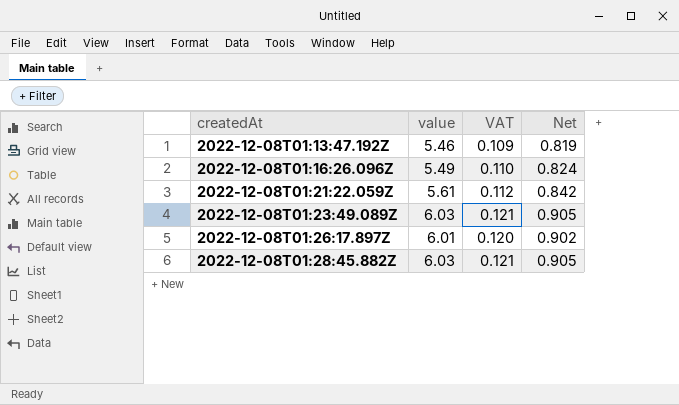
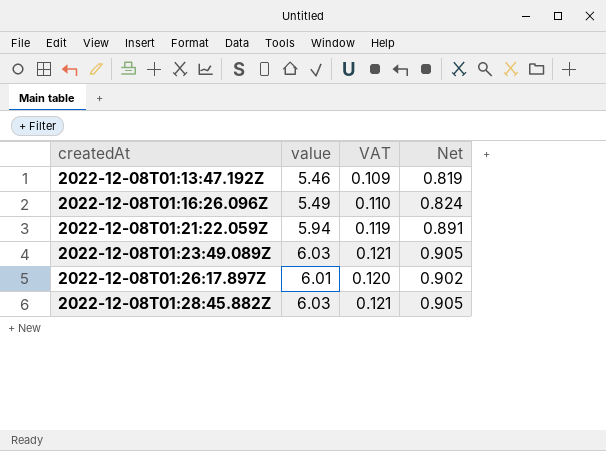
2022-12-08T01:21:22.059Z | value: 5.61 -> 5.94
2022-12-08T01:21:22.059Z | VAT: 0.112 -> 0.119
2022-12-08T01:21:22.059Z | Net: 0.842 -> 0.891

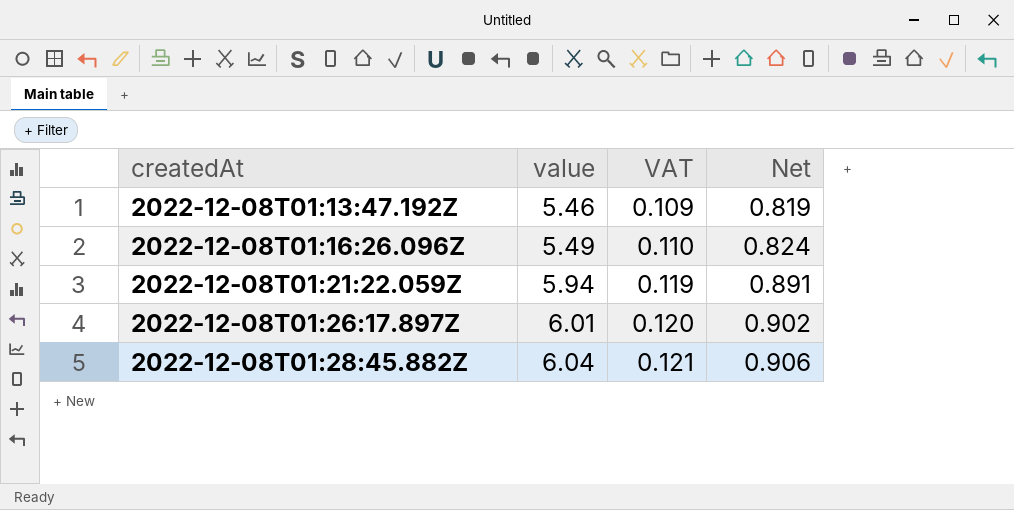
row 2022-12-08T01:23:49.089Z: 6.03 | 0.121 | 0.905 -> none
2022-12-08T01:28:45.882Z | value: 6.03 -> 6.04
2022-12-08T01:28:45.882Z | Net: 0.905 -> 0.906

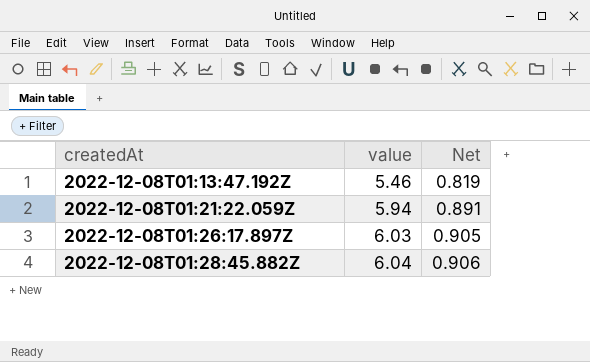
column VAT | formula: [value] * 0.02 -> none
row 2022-12-08T01:16:26.096Z: 5.49 | 0.110 | 0.824 -> none
2022-12-08T01:26:17.897Z | value: 6.01 -> 6.03
2022-12-08T01:26:17.897Z | Net: 0.902 -> 0.905

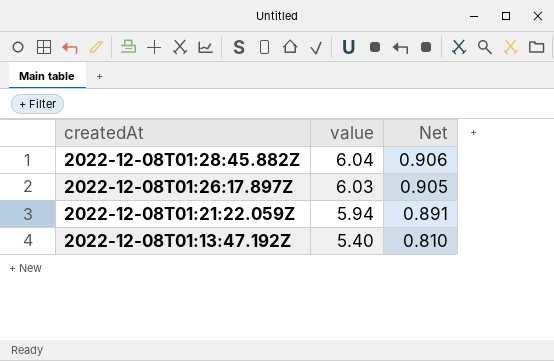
row order: createdAt ascending -> createdAt descending
2022-12-08T01:13:47.192Z | value: 5.46 -> 5.40
2022-12-08T01:13:47.192Z | Net: 0.819 -> 0.810

